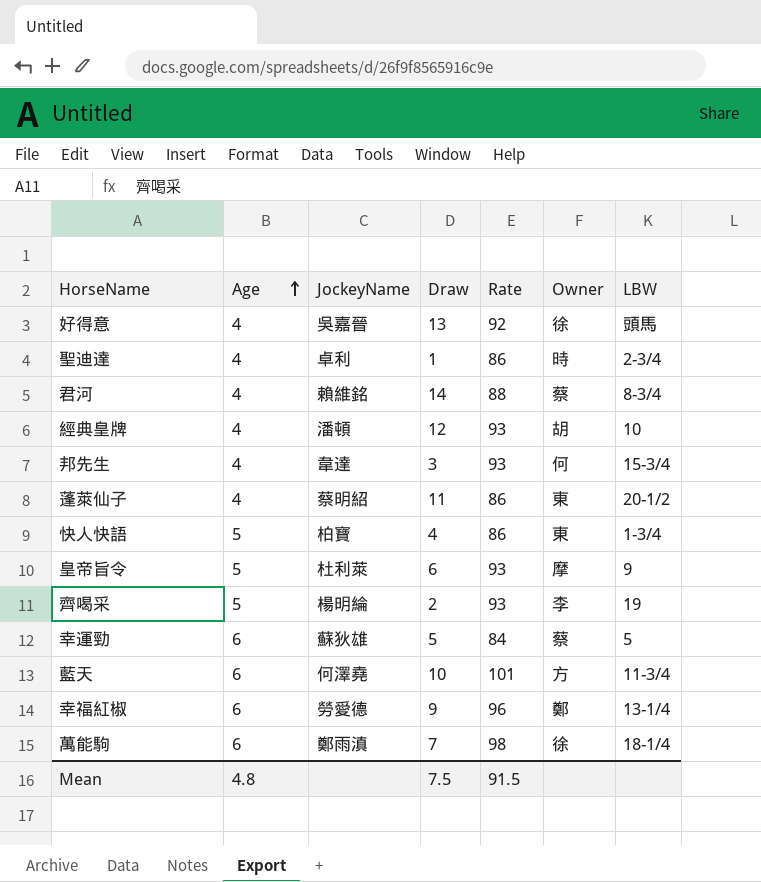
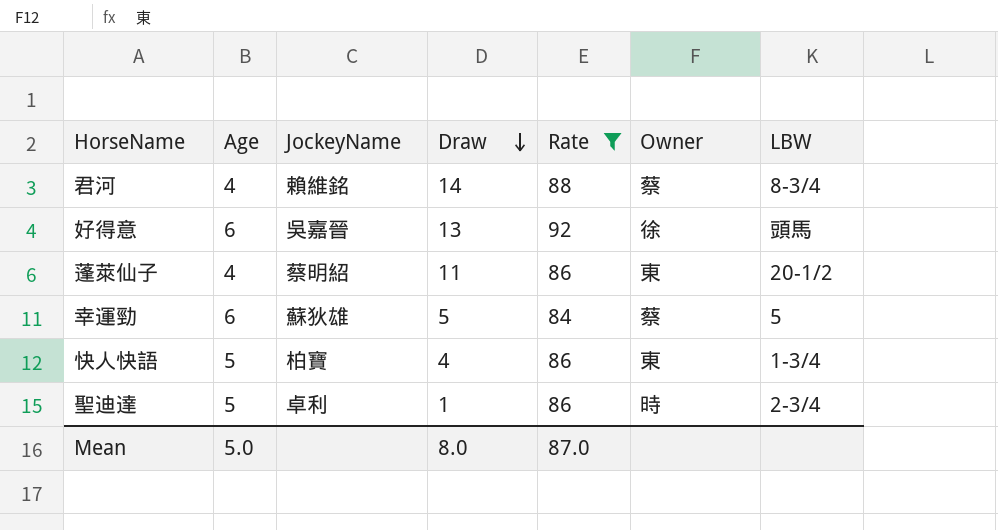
filter: none -> Rate <= 92
row order: Age ascending -> Draw descending
好得意 | Age: 4 -> 6
聖迪達 | Age: 4 -> 5
Mean | Age: 4.8 -> 5.0
Mean | Draw: 7.5 -> 8.0
Mean | Rate: 91.5 -> 87.0

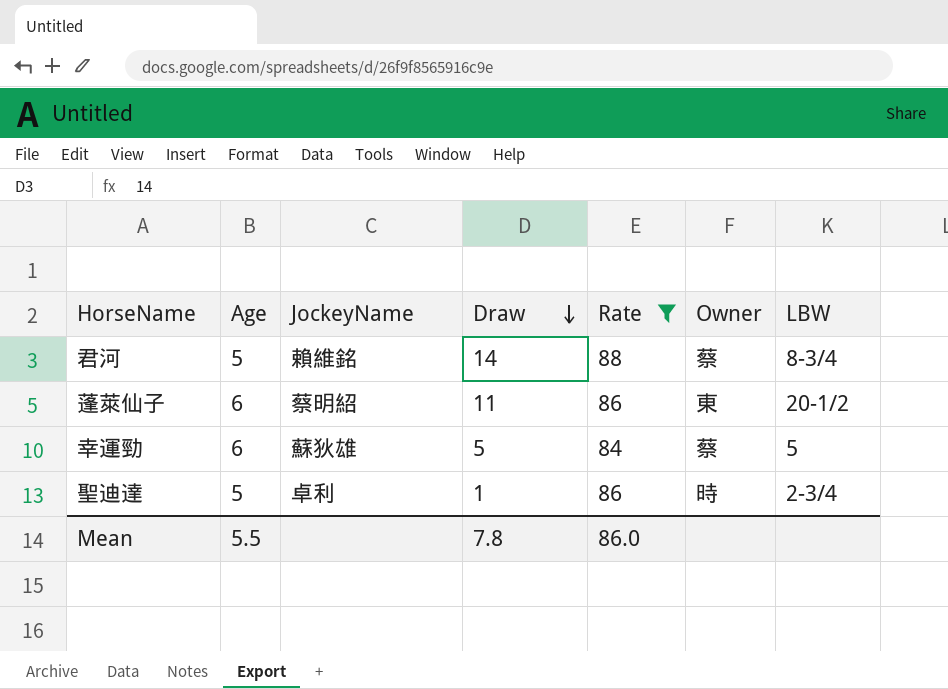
row 好得意: 6 | 吳嘉晉 | 13 | 92 | 徐 | 頭馬 -> none
row 快人快語: 5 | 柏寶 | 4 | 86 | 東 | 1-3/4 -> none
君河 | Age: 4 -> 5
蓬萊仙子 | Age: 4 -> 6
Mean | Age: 5.0 -> 5.5
Mean | Draw: 8.0 -> 7.8
Mean | Rate: 87.0 -> 86.0

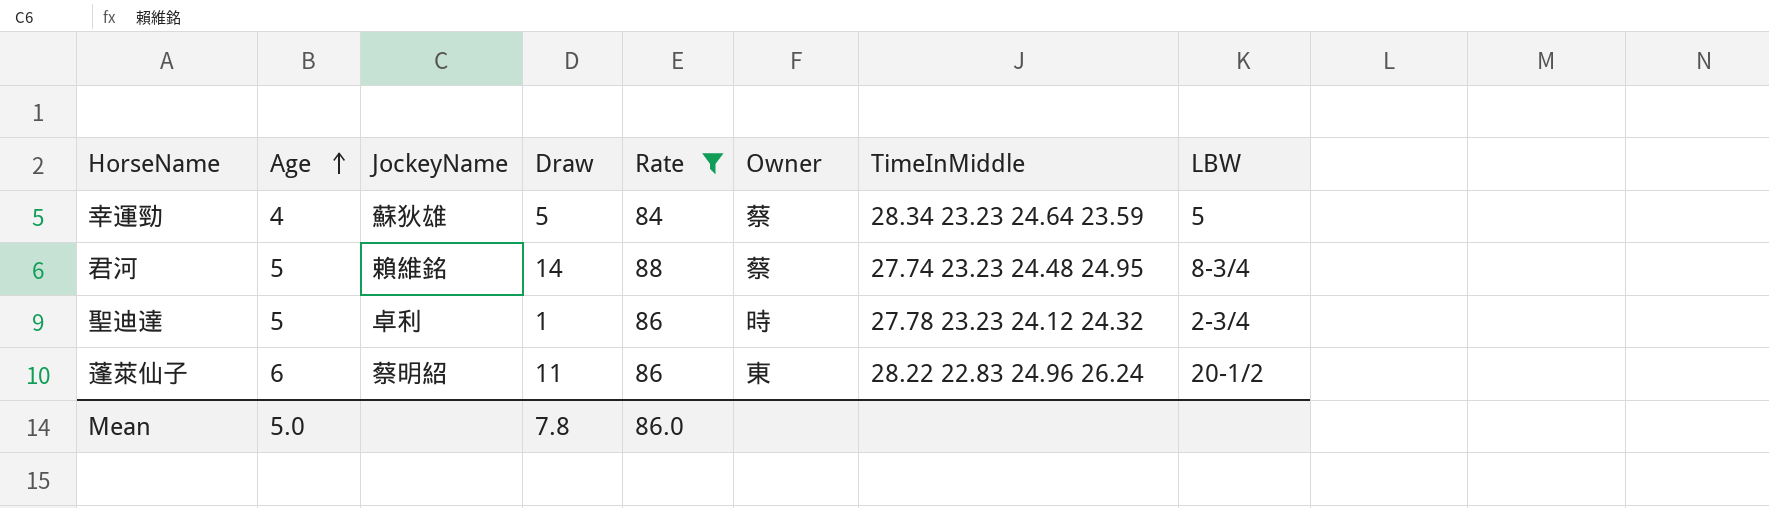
row order: Draw descending -> Age ascending
column TimeInMiddle | position: none -> 7
幸運勁 | Age: 6 -> 4
Mean | Age: 5.5 -> 5.0

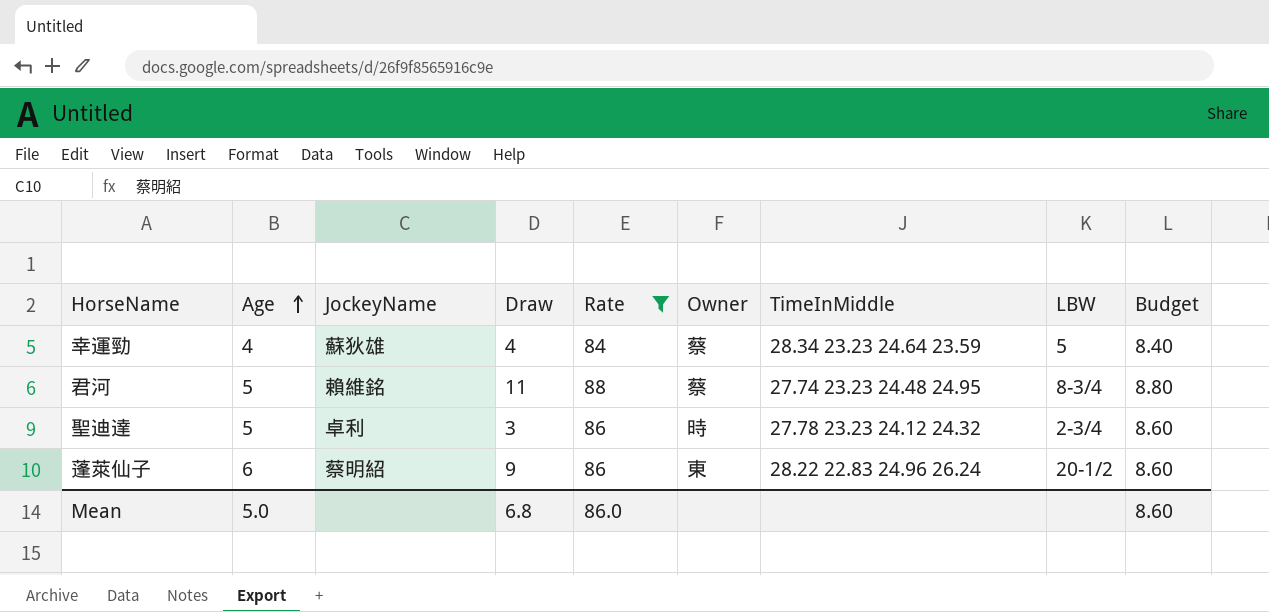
column Budget | formula: none -> [Rate] * 0.1
幸運勁 | Draw: 5 -> 4
君河 | Draw: 14 -> 11
聖迪達 | Draw: 1 -> 3
蓬萊仙子 | Draw: 11 -> 9
Mean | Draw: 7.8 -> 6.8

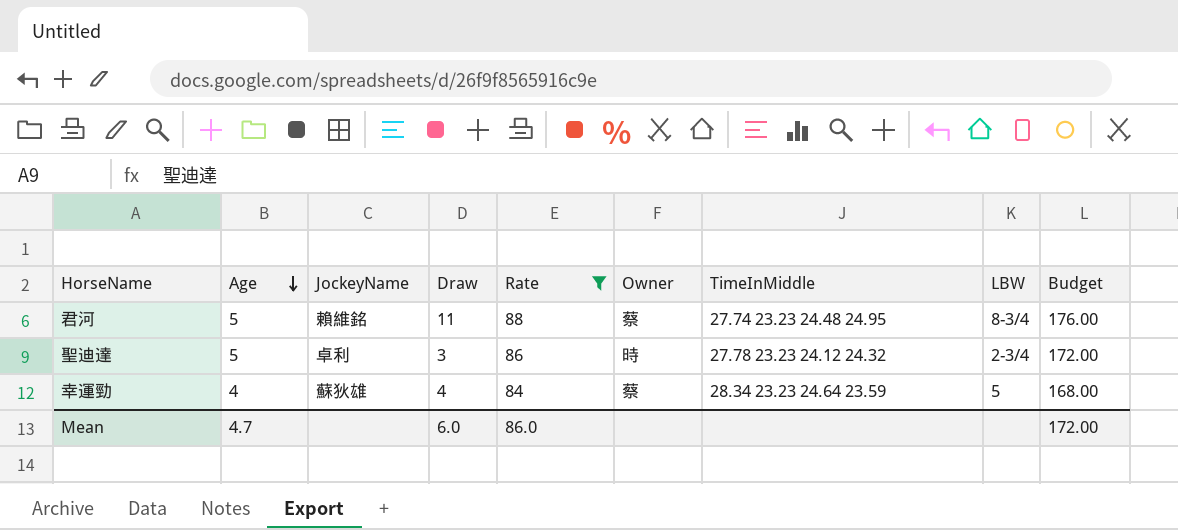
row order: Age ascending -> Age descending
column Budget | formula: [Rate] * 0.1 -> [Rate] * 2
row 蓬萊仙子: 6 | 蔡明紹 | 9 | 86 | 東 | 28.22 22.83 24.96 26.24 | 20-1/2 | 8.60 -> none
Mean | Age: 5.0 -> 4.7
Mean | Draw: 6.8 -> 6.0
Mean | Budget: 8.60 -> 172.00

